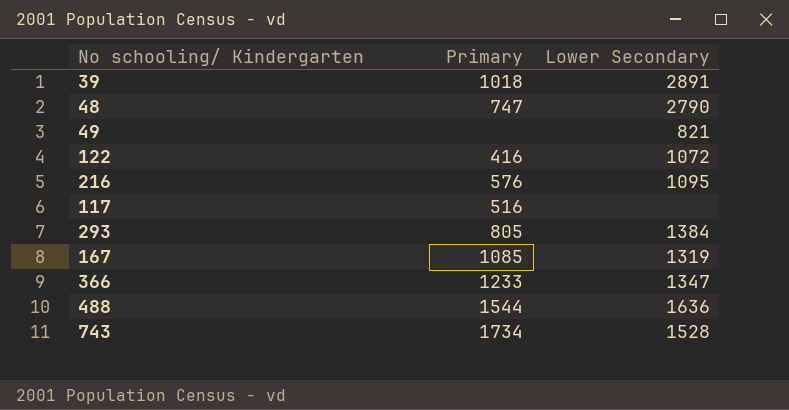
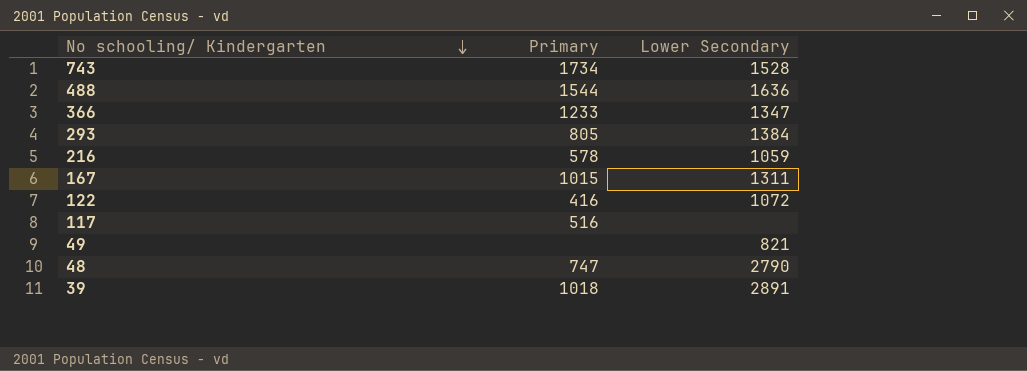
row order: none -> No schooling/ Kindergarten descending
216 | Primary: 576 -> 578
216 | Lower Secondary: 1095 -> 1059
167 | Primary: 1085 -> 1015
167 | Lower Secondary: 1319 -> 1311

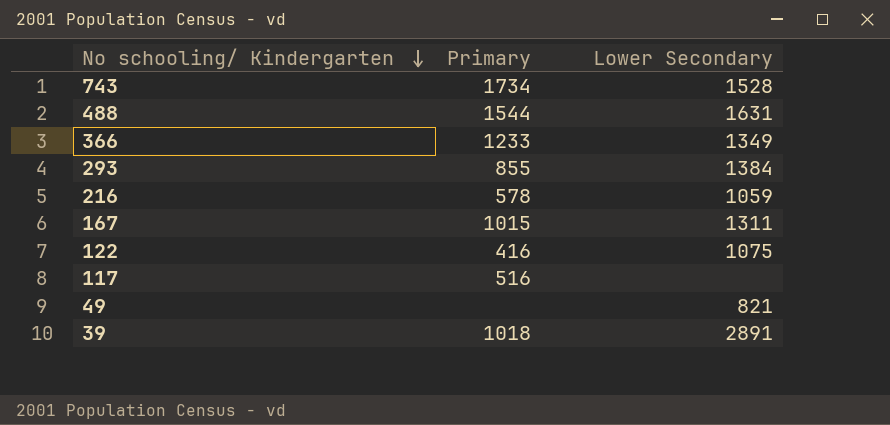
row 48: 747 | 2790 -> none
488 | Lower Secondary: 1636 -> 1631
366 | Lower Secondary: 1347 -> 1349
293 | Primary: 805 -> 855
122 | Lower Secondary: 1072 -> 1075

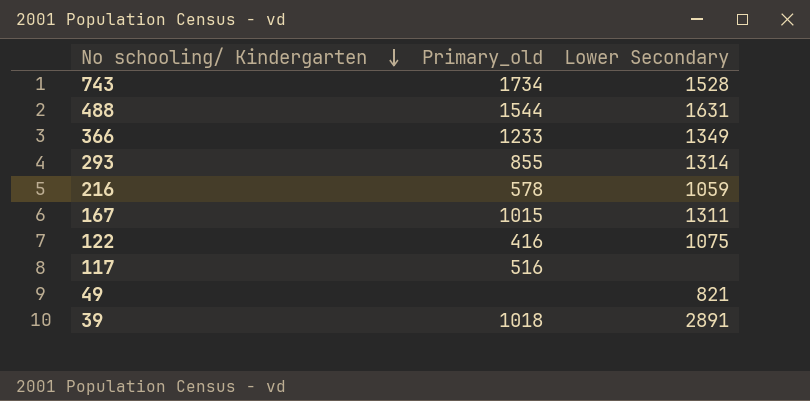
column name: Primary -> Primary_old
293 | Lower Secondary: 1384 -> 1314

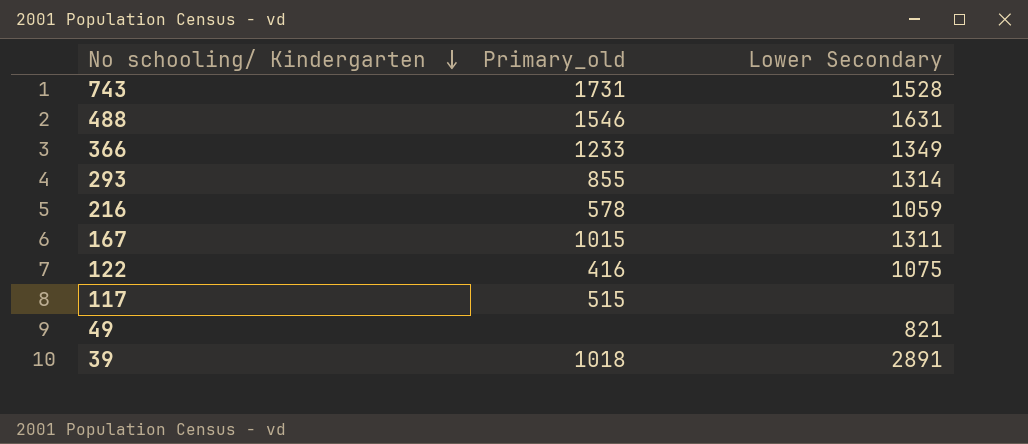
743 | Primary_old: 1734 -> 1731
488 | Primary_old: 1544 -> 1546
117 | Primary_old: 516 -> 515

